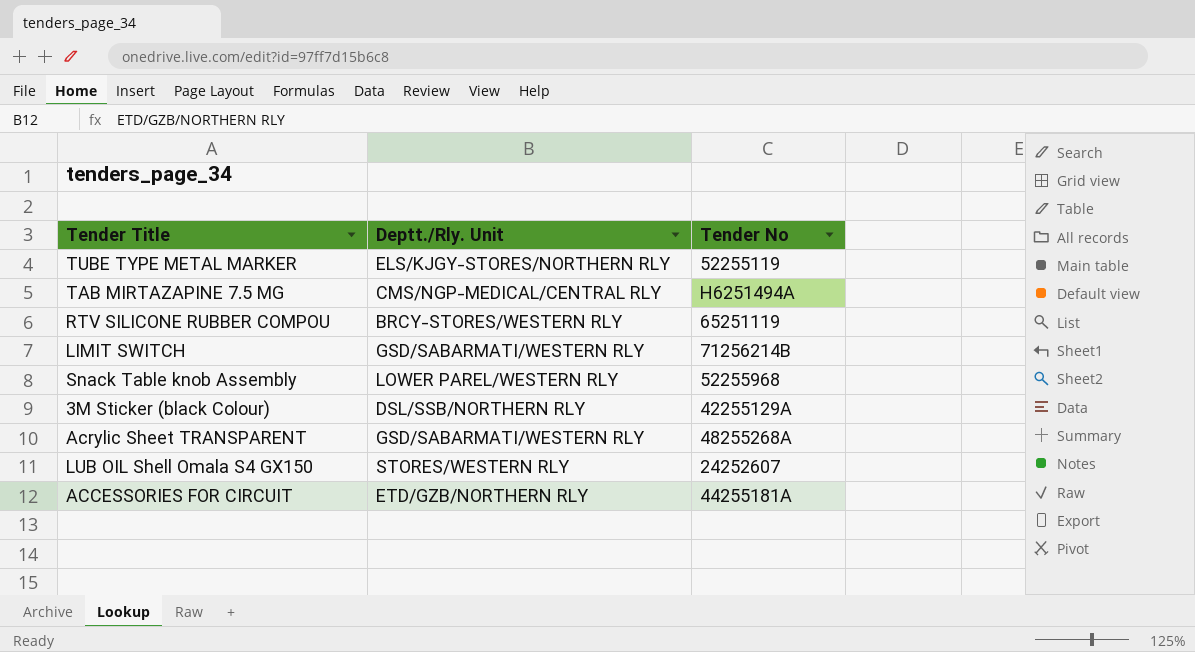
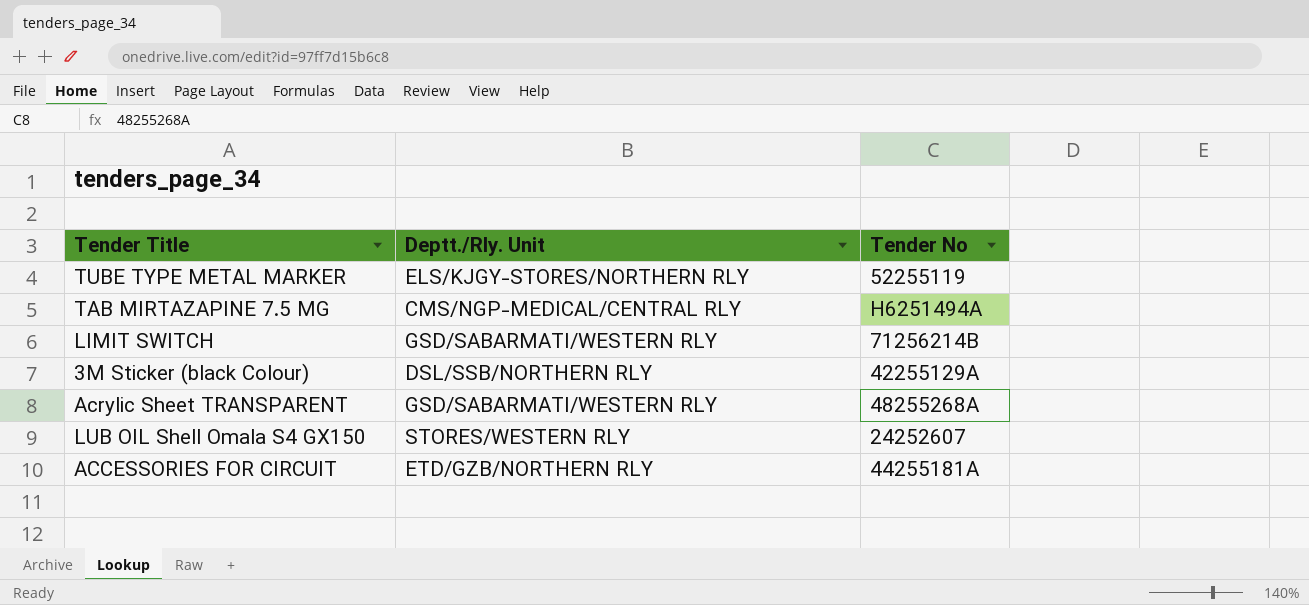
row RTV SILICONE RUBBER COMPOU: BRCY-STORES/WESTERN RLY | 65251119 -> none
row Snack Table knob Assembly: LOWER PAREL/WESTERN RLY | 52255968 -> none

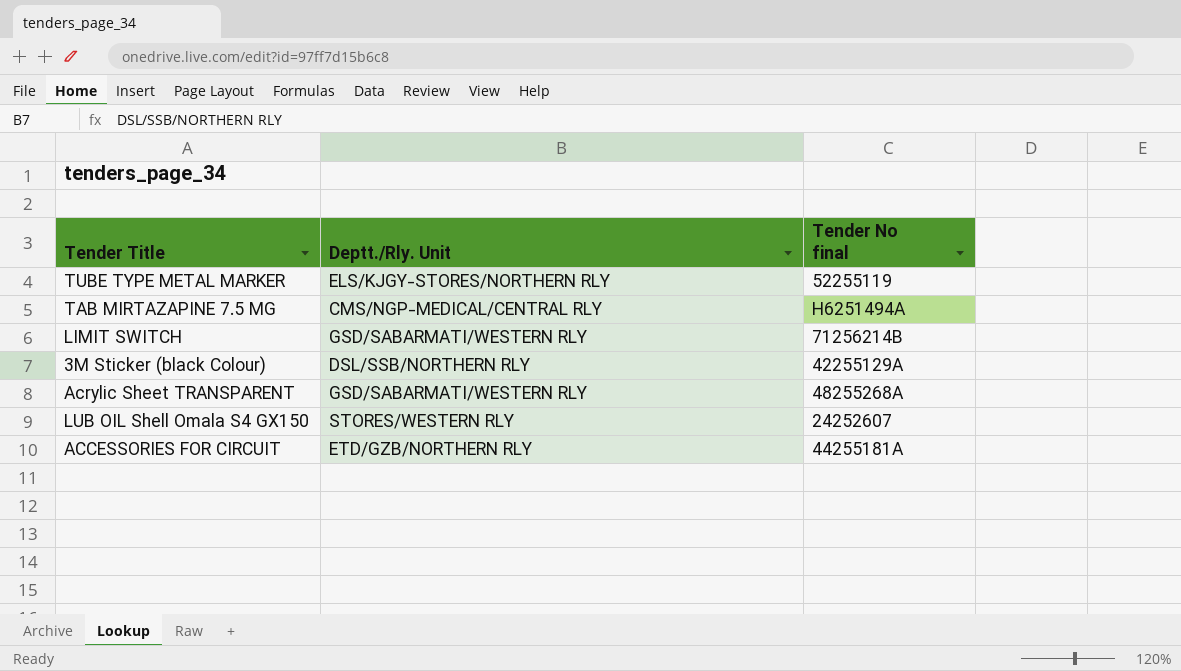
column name: Tender No -> Tender No final

